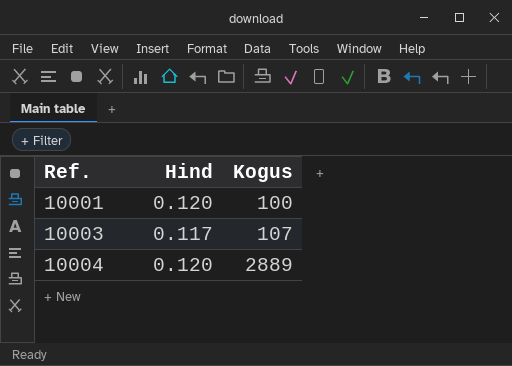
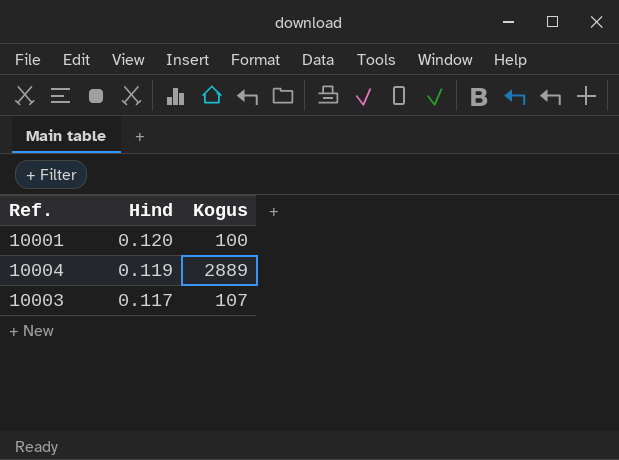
row order: Ref. ascending -> Hind descending
10004 | Hind: 0.120 -> 0.119

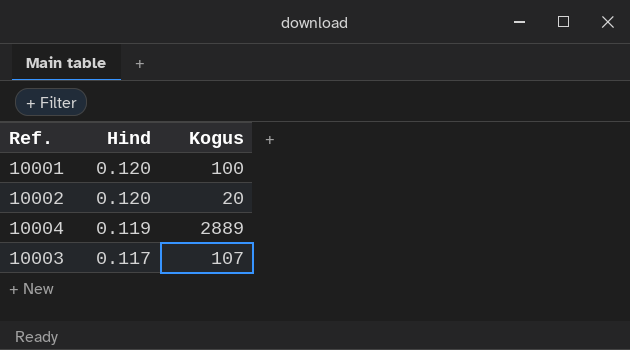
row 10002: none -> 0.120 | 20

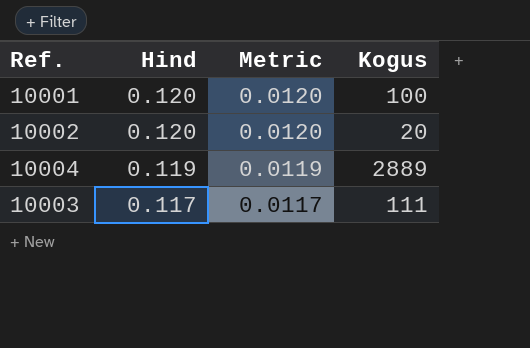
column Metric | formula: none -> [Hind] * 0.1
10003 | Kogus: 107 -> 111

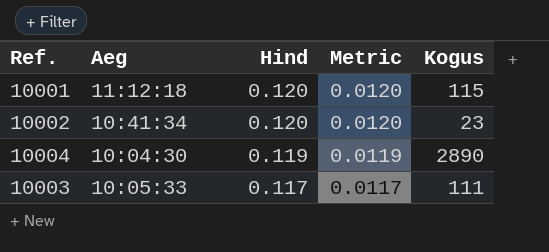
column Aeg | position: none -> 2
10001 | Kogus: 100 -> 115
10002 | Kogus: 20 -> 23
10004 | Kogus: 2889 -> 2890

